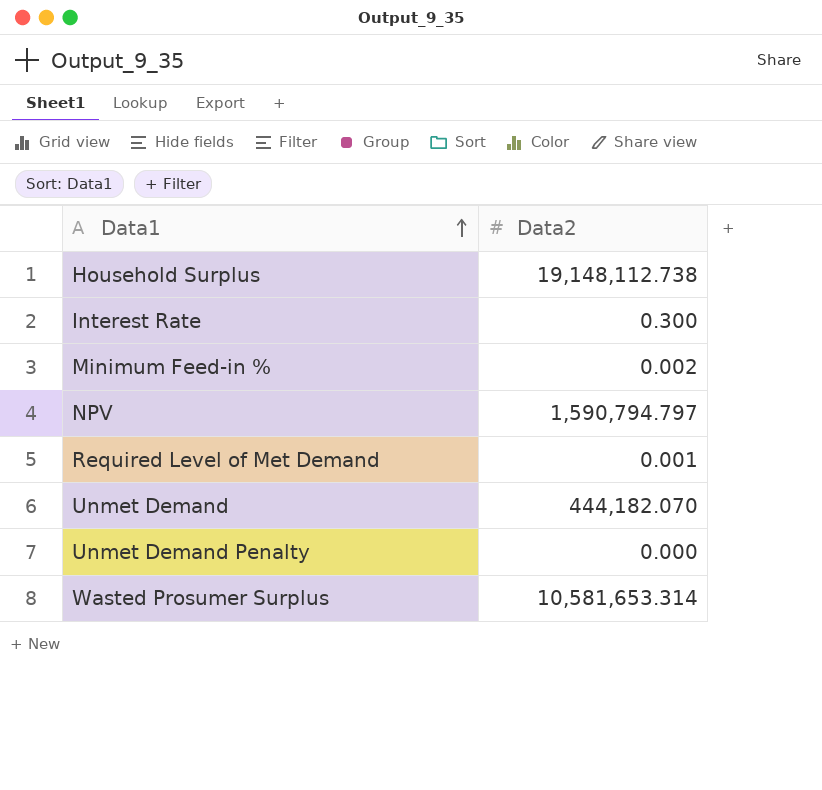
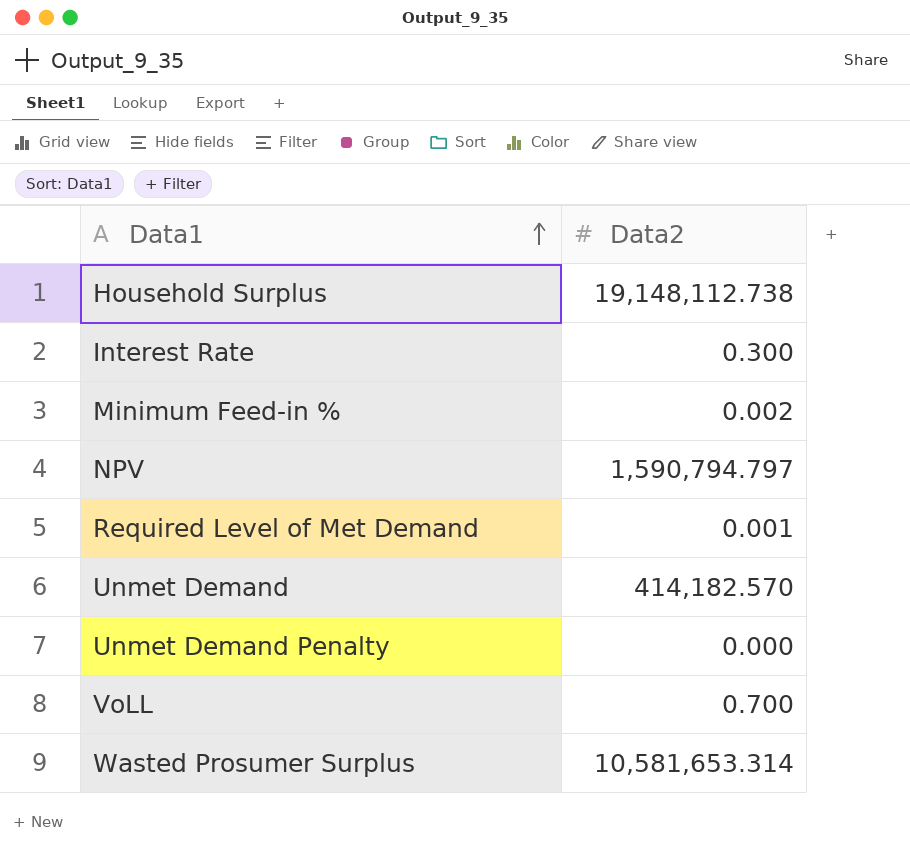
Unmet Demand | Data2: 444,182.070 -> 414,182.570
row VoLL: none -> 0.700

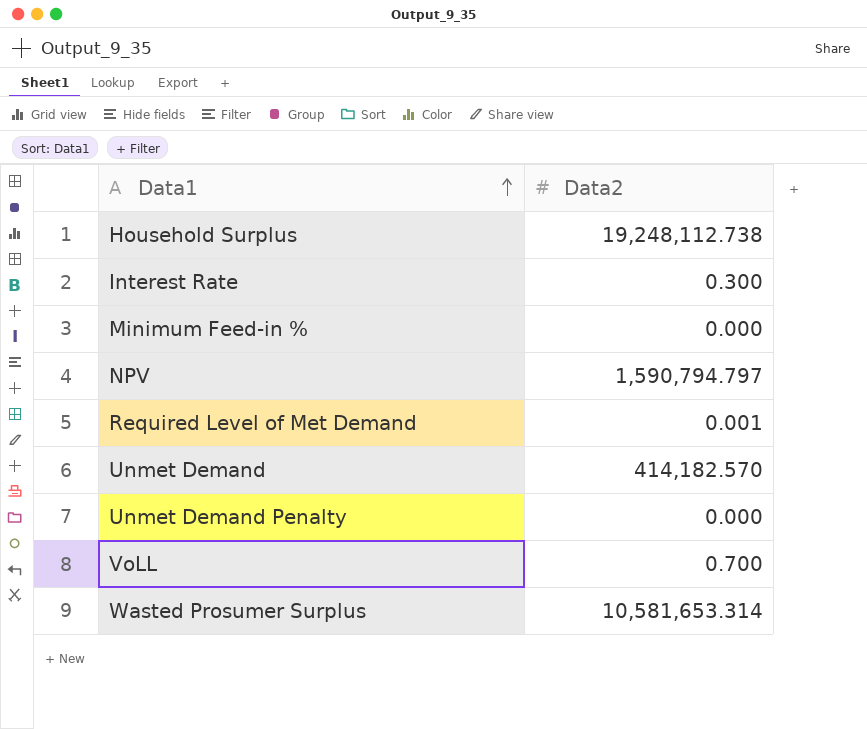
Household Surplus | Data2: 19,148,112.738 -> 19,248,112.738
Minimum Feed-in % | Data2: 0.002 -> 0.000

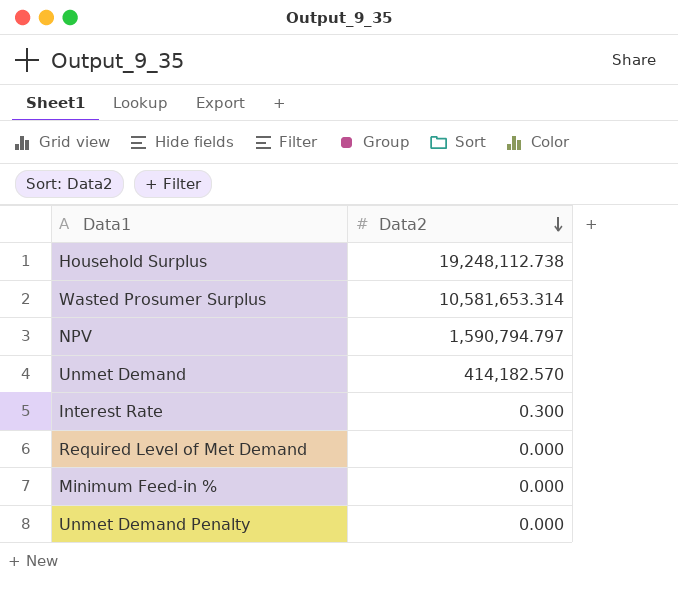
row order: Data1 ascending -> Data2 descending
row VoLL: 0.700 -> none
Required Level of Met Demand | Data2: 0.001 -> 0.000

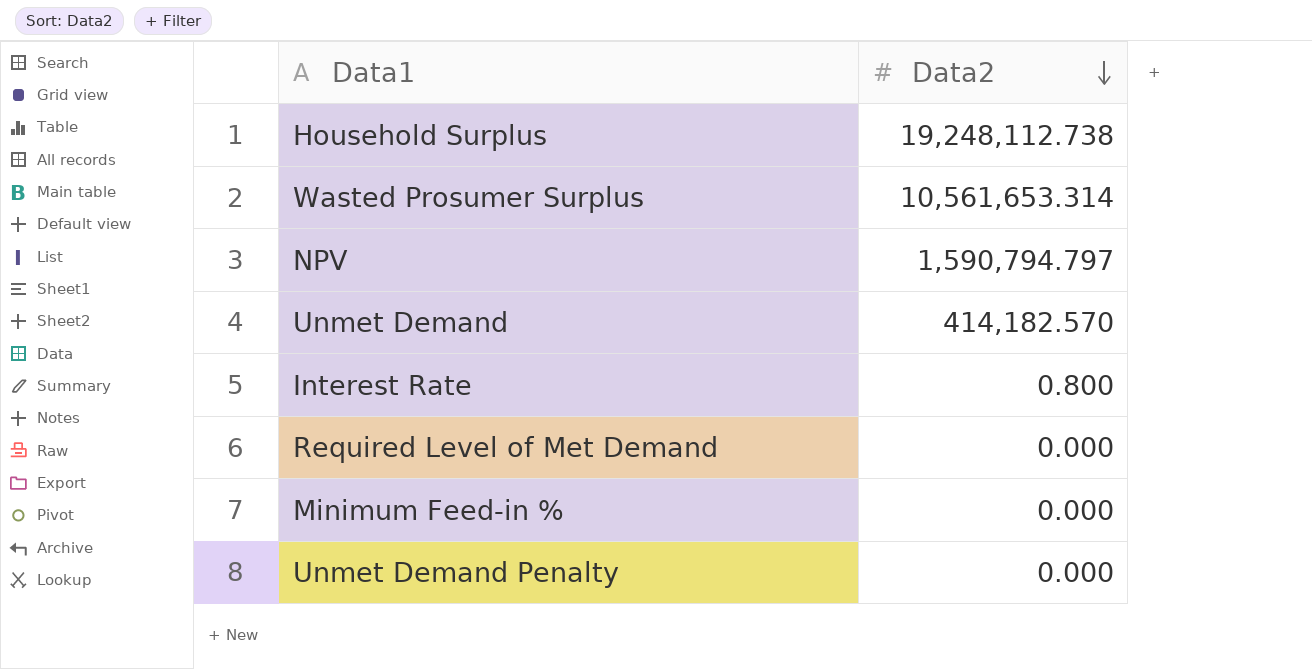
Wasted Prosumer Surplus | Data2: 10,581,653.314 -> 10,561,653.314
Interest Rate | Data2: 0.300 -> 0.800

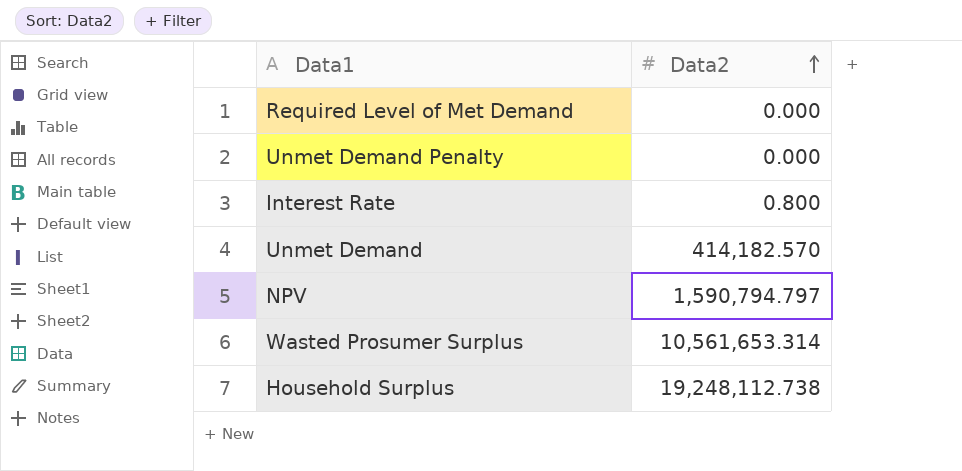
row order: Data2 descending -> Data2 ascending
row Minimum Feed-in %: 0.000 -> none

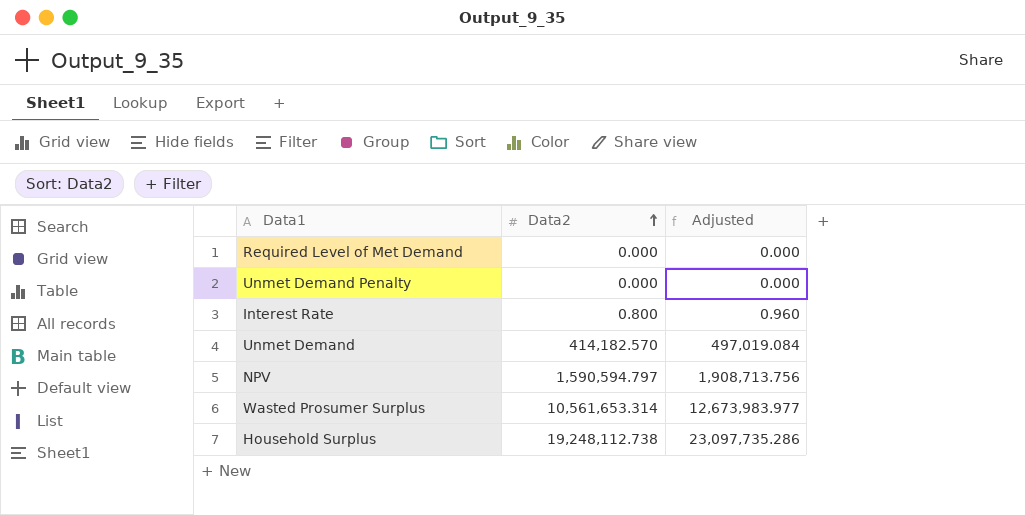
column Adjusted | formula: none -> [Data2] * 1.2
NPV | Data2: 1,590,794.797 -> 1,590,594.797

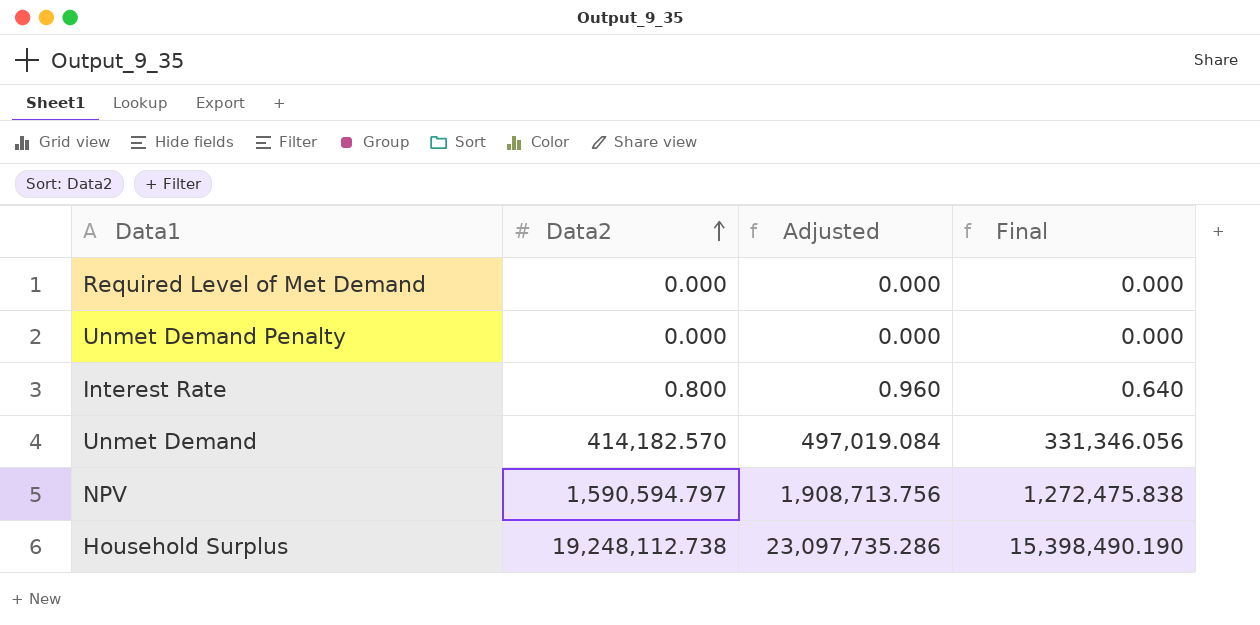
column Final | formula: none -> [Data2] * 0.8
row Wasted Prosumer Surplus: 10,561,653.314 | 12,673,983.977 -> none

